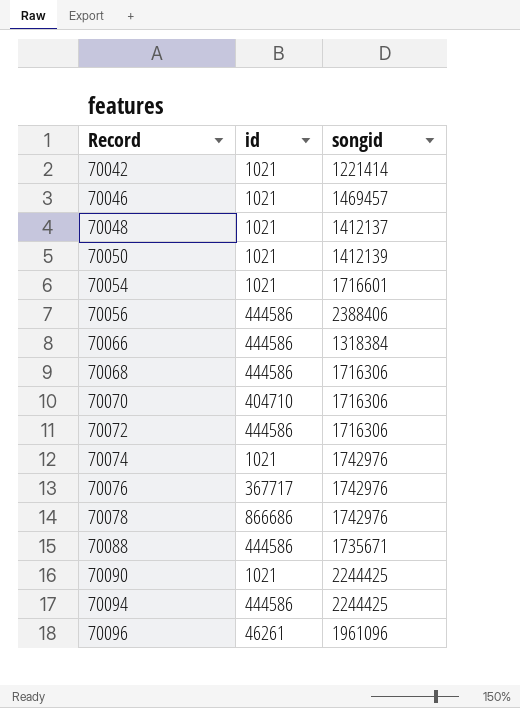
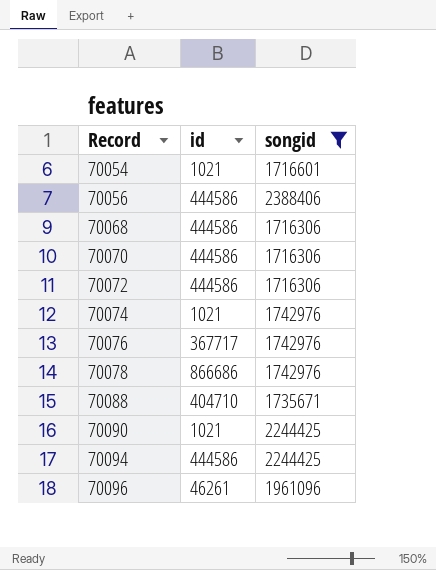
filter: none -> songid >= 1716306
70070 | id: 404710 -> 444586
70088 | id: 444586 -> 404710

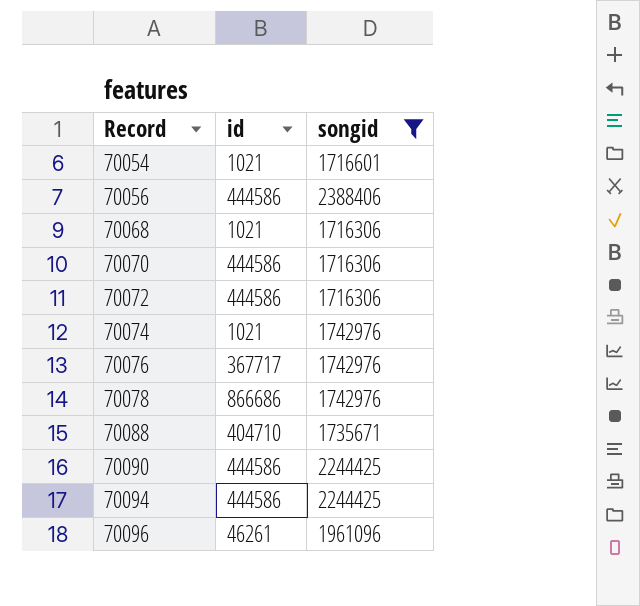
70068 | id: 444586 -> 1021
70090 | id: 1021 -> 444586

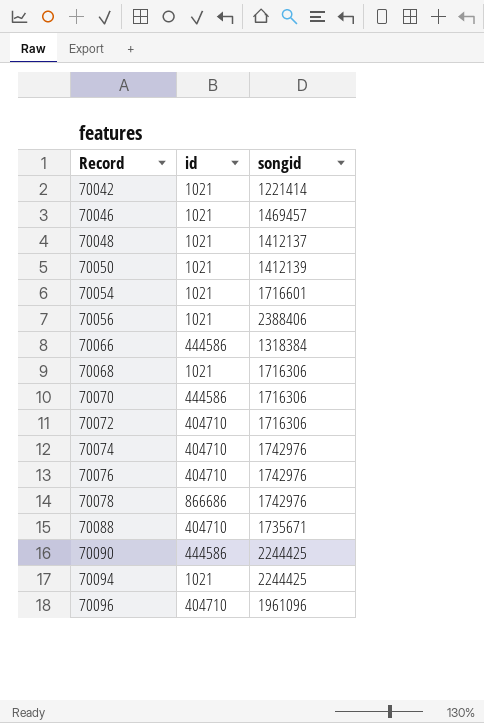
filter: songid >= 1716306 -> none
70056 | id: 444586 -> 1021
70072 | id: 444586 -> 404710
70074 | id: 1021 -> 404710
70076 | id: 367717 -> 404710
70094 | id: 444586 -> 1021
70096 | id: 46261 -> 404710

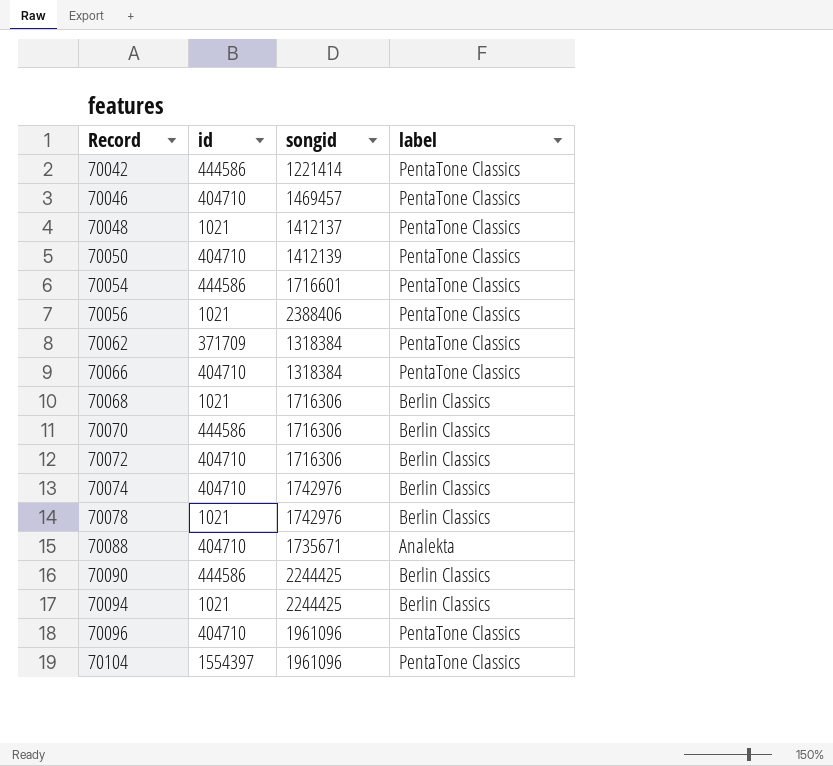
column label | position: none -> 4
row 70076: 404710 | 1742976 -> none
70042 | id: 1021 -> 444586
70046 | id: 1021 -> 404710
70050 | id: 1021 -> 404710
70054 | id: 1021 -> 444586
row 70062: none -> 371709 | 1318384 | PentaTone Classics
70066 | id: 444586 -> 404710
70078 | id: 866686 -> 1021
row 70104: none -> 1554397 | 1961096 | PentaTone Classics

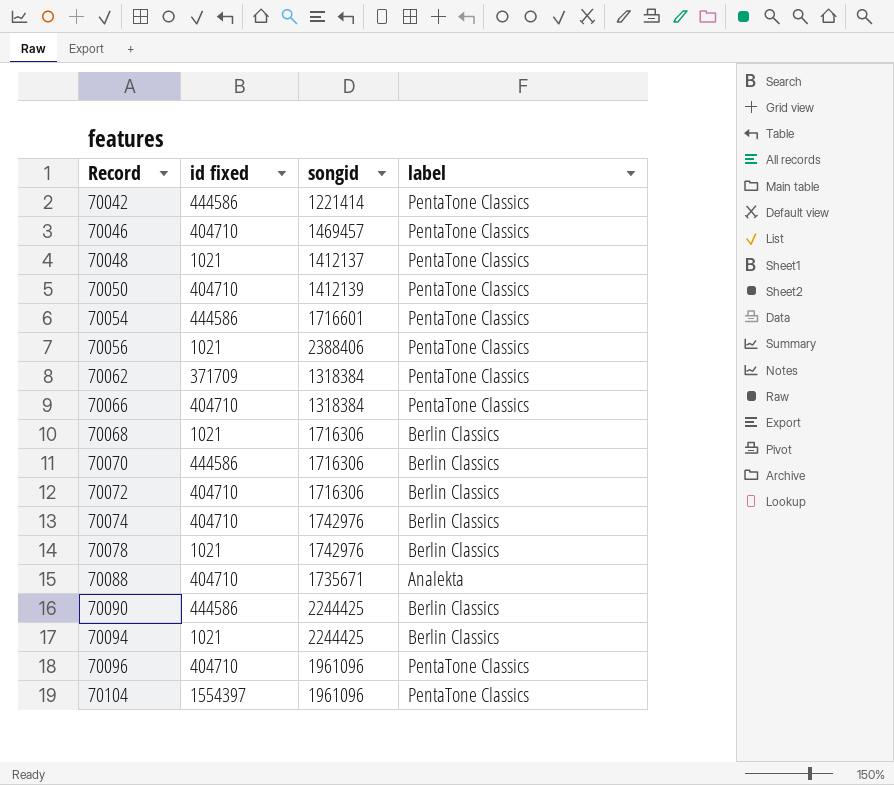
column name: id -> id fixed

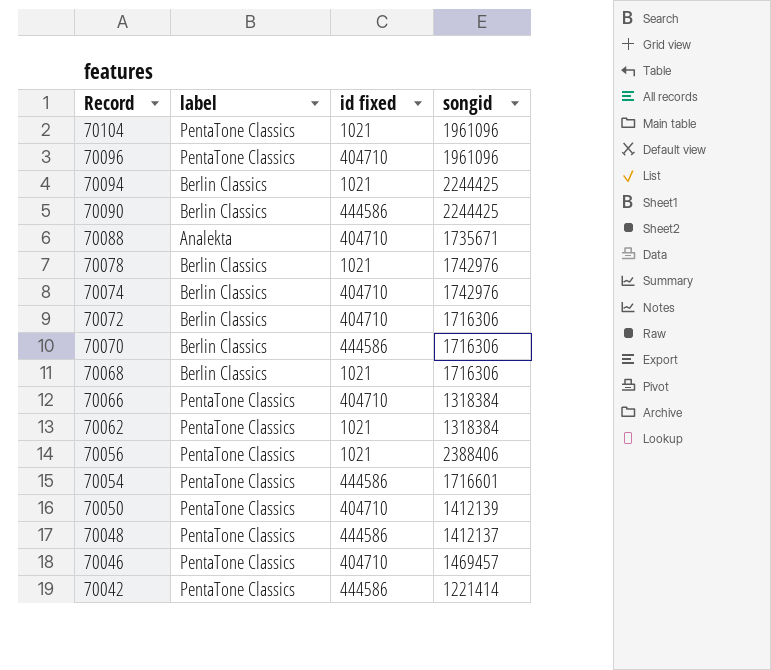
row order: Record ascending -> Record descending
column label | position: 4 -> 2
70104 | id fixed: 1554397 -> 1021
70062 | id fixed: 371709 -> 1021
70048 | id fixed: 1021 -> 444586

